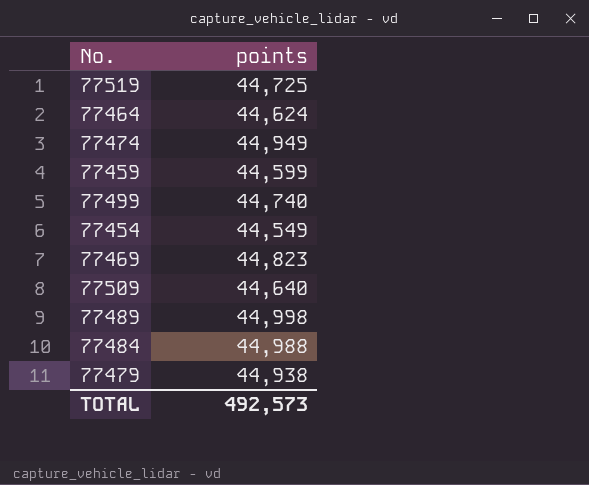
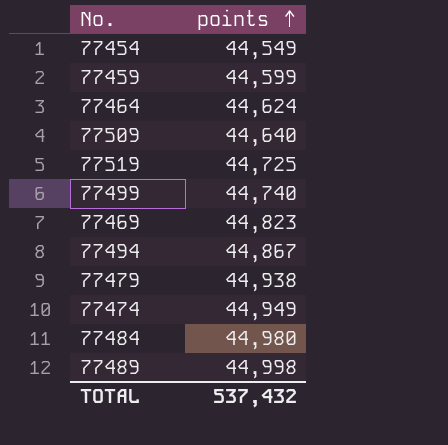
row order: none -> points ascending
row 77494: none -> 44,867
77484 | points: 44,988 -> 44,980
TOTAL | points: 492,573 -> 537,432

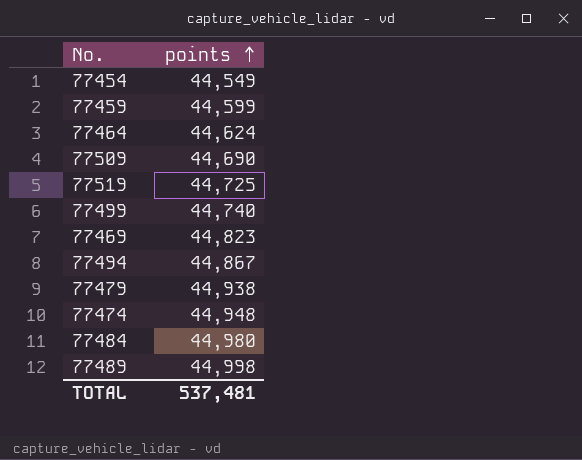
77509 | points: 44,640 -> 44,690
77474 | points: 44,949 -> 44,948
TOTAL | points: 537,432 -> 537,481

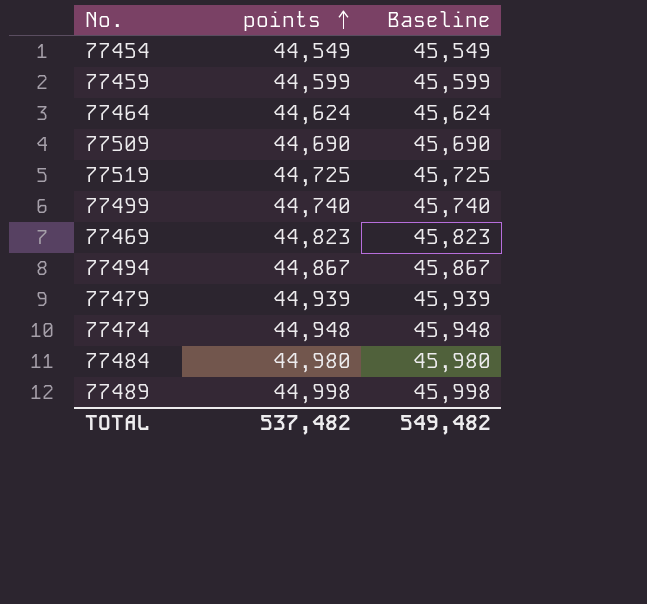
column Baseline | formula: none -> [points] + 1000
77479 | points: 44,938 -> 44,939
TOTAL | points: 537,481 -> 537,482

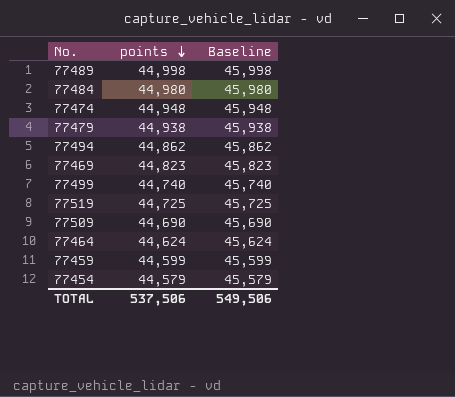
row order: points ascending -> points descending
77479 | points: 44,939 -> 44,938
77479 | Baseline: 45,939 -> 45,938
77494 | points: 44,867 -> 44,862
77494 | Baseline: 45,867 -> 45,862
77454 | points: 44,549 -> 44,579
77454 | Baseline: 45,549 -> 45,579
TOTAL | points: 537,482 -> 537,506
TOTAL | Baseline: 549,482 -> 549,506

